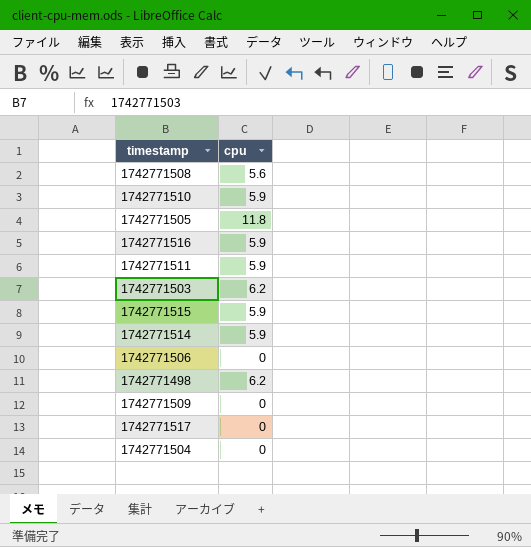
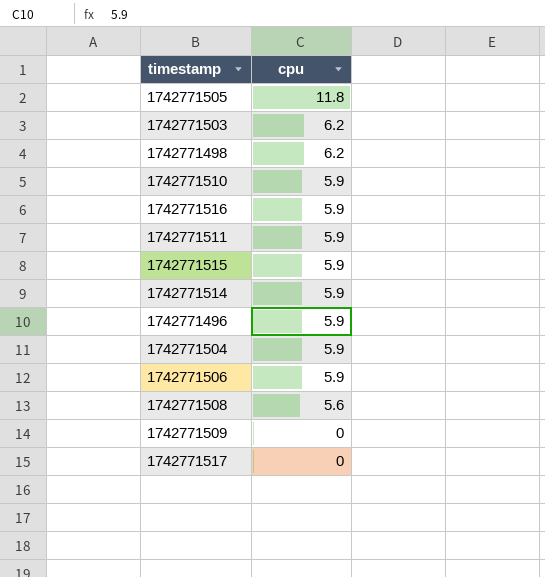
row order: none -> cpu descending
row 1742771496: none -> 5.9
1742771504 | cpu: 0 -> 5.9
1742771506 | cpu: 0 -> 5.9

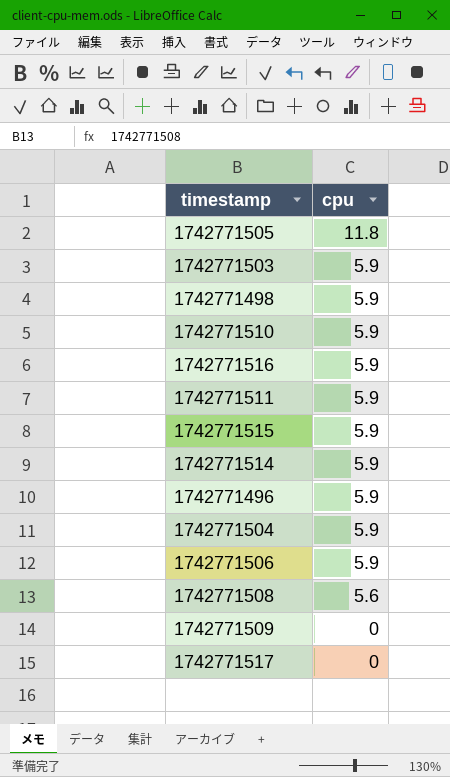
1742771503 | cpu: 6.2 -> 5.9
1742771498 | cpu: 6.2 -> 5.9

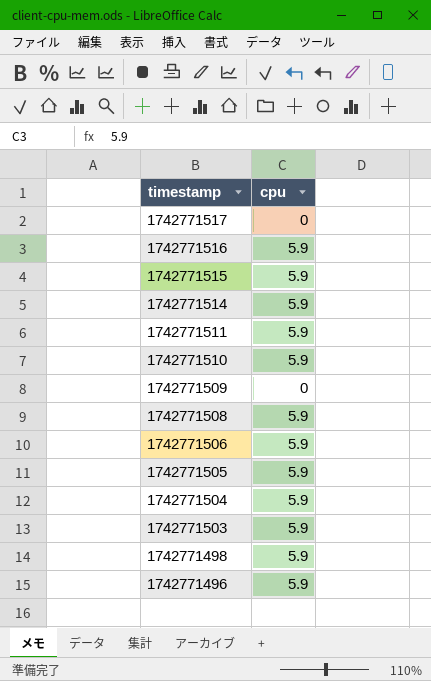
row order: cpu descending -> timestamp descending
1742771508 | cpu: 5.6 -> 5.9
1742771505 | cpu: 11.8 -> 5.9

